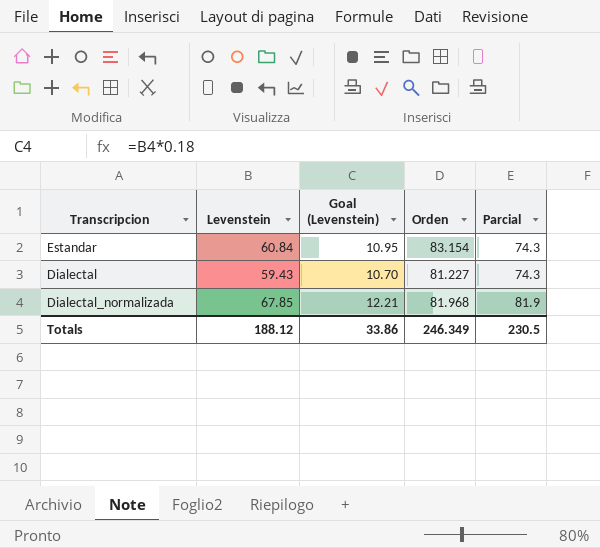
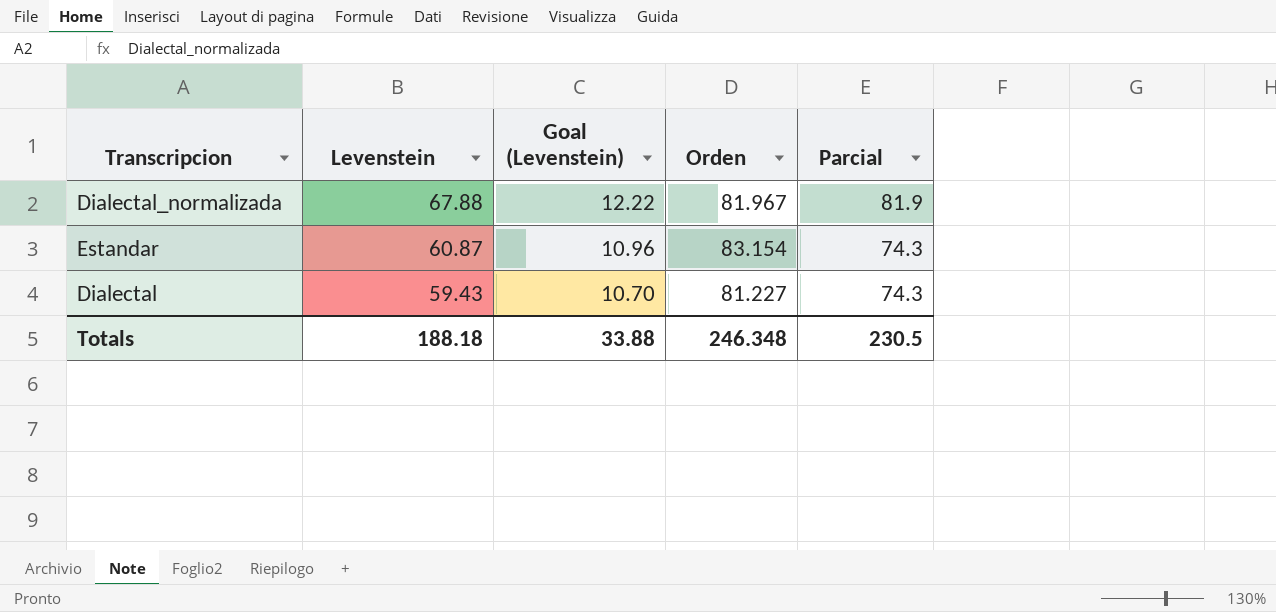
row order: Parcial ascending -> Levenstein descending
Dialectal_normalizada | Levenstein: 67.85 -> 67.88
Dialectal_normalizada | Goal (Levenstein): 12.21 -> 12.22
Dialectal_normalizada | Orden: 81.968 -> 81.967
Estandar | Levenstein: 60.84 -> 60.87
Estandar | Goal (Levenstein): 10.95 -> 10.96
Totals | Levenstein: 188.12 -> 188.18
Totals | Goal (Levenstein): 33.86 -> 33.88
Totals | Orden: 246.349 -> 246.348

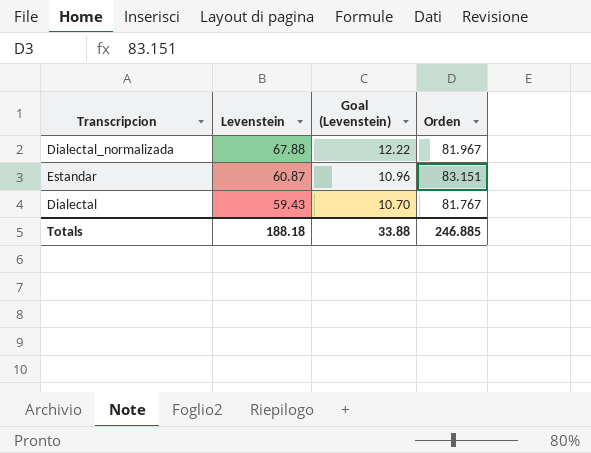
column Parcial | position: 5 -> none
Estandar | Orden: 83.154 -> 83.151
Dialectal | Orden: 81.227 -> 81.767
Totals | Orden: 246.348 -> 246.885

